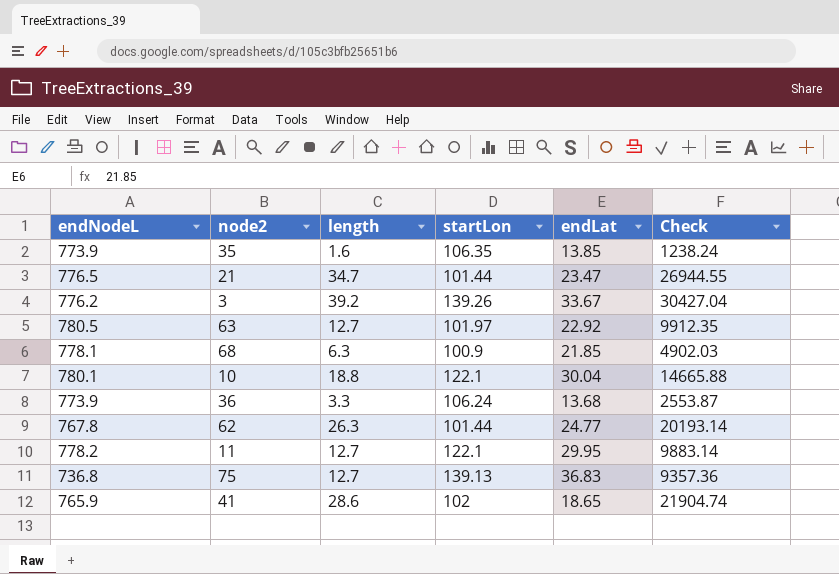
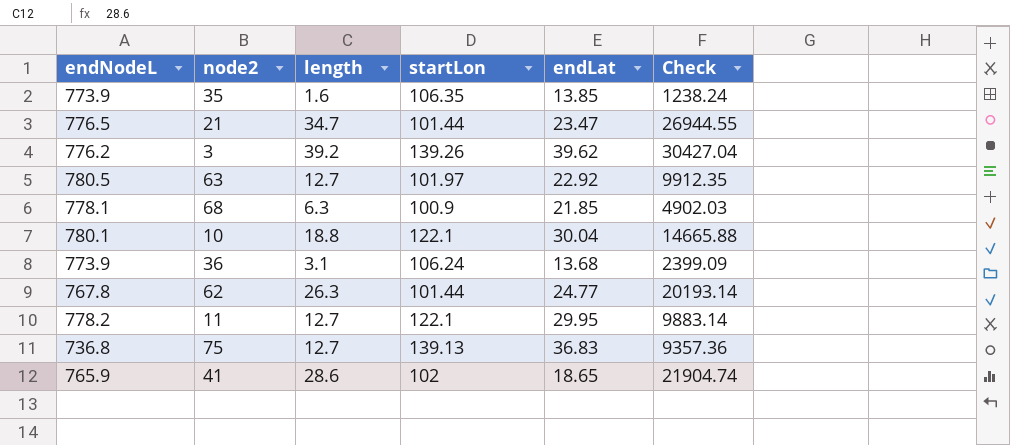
3 | endLat: 33.67 -> 39.62
36 | length: 3.3 -> 3.1
36 | Check: 2553.87 -> 2399.09

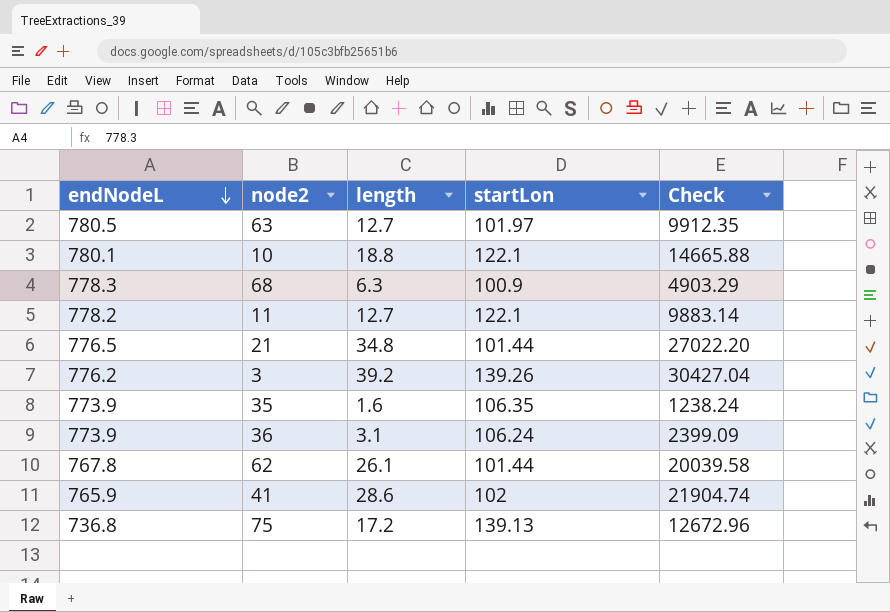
row order: none -> endNodeL descending
column endLat | position: 5 -> none
68 | endNodeL: 778.1 -> 778.3
68 | Check: 4902.03 -> 4903.29
21 | length: 34.7 -> 34.8
21 | Check: 26944.55 -> 27022.20
62 | length: 26.3 -> 26.1
62 | Check: 20193.14 -> 20039.58
75 | length: 12.7 -> 17.2
75 | Check: 9357.36 -> 12672.96

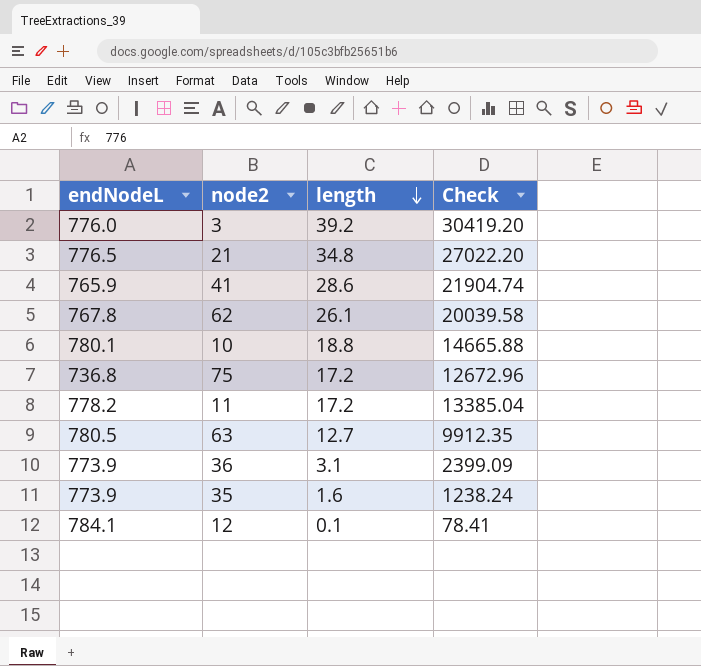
row order: endNodeL descending -> length descending
column startLon | position: 4 -> none
row 68: 778.3 | 6.3 | 100.9 | 4903.29 -> none
3 | endNodeL: 776.2 -> 776.0
3 | Check: 30427.04 -> 30419.20
11 | length: 12.7 -> 17.2
11 | Check: 9883.14 -> 13385.04
row 12: none -> 784.1 | 0.1 | 78.41

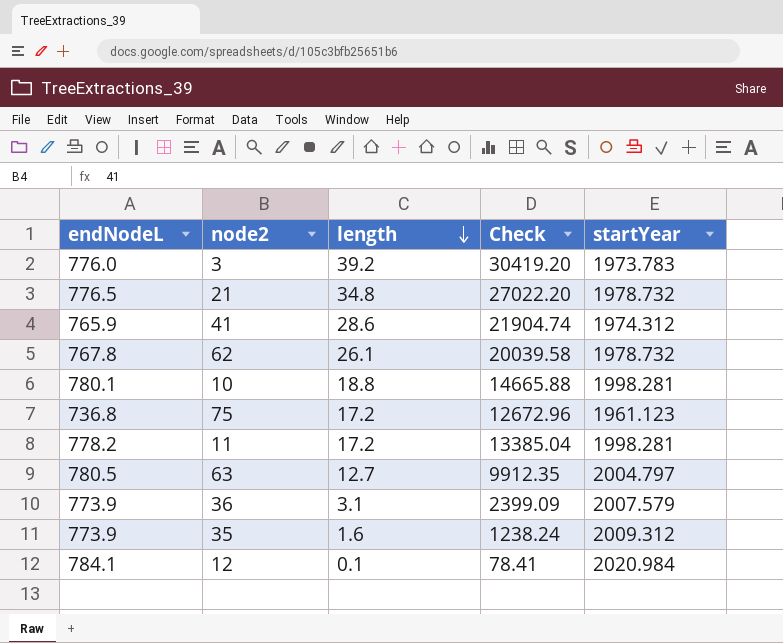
column startYear | position: none -> 5

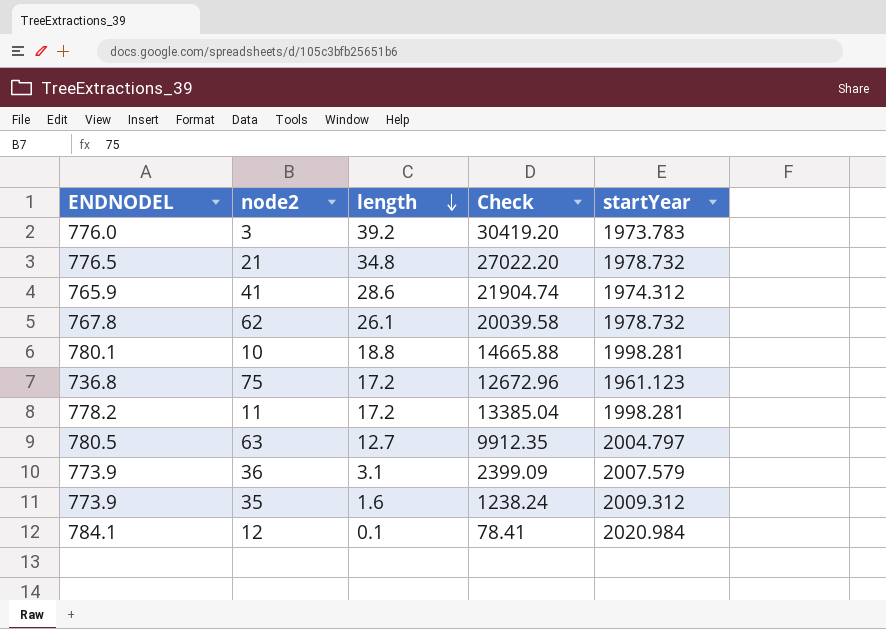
column name: endNodeL -> ENDNODEL

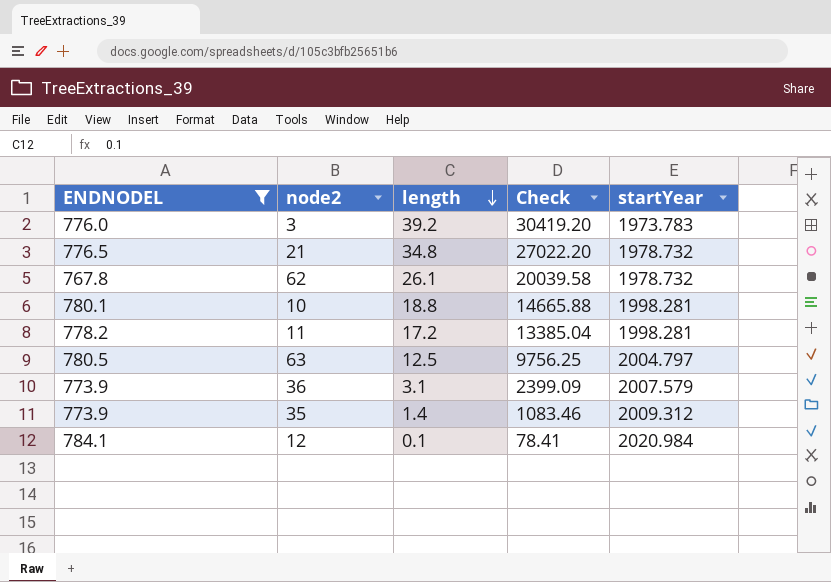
filter: none -> ENDNODEL >= 767.8
63 | length: 12.7 -> 12.5
63 | Check: 9912.35 -> 9756.25
35 | length: 1.6 -> 1.4
35 | Check: 1238.24 -> 1083.46

